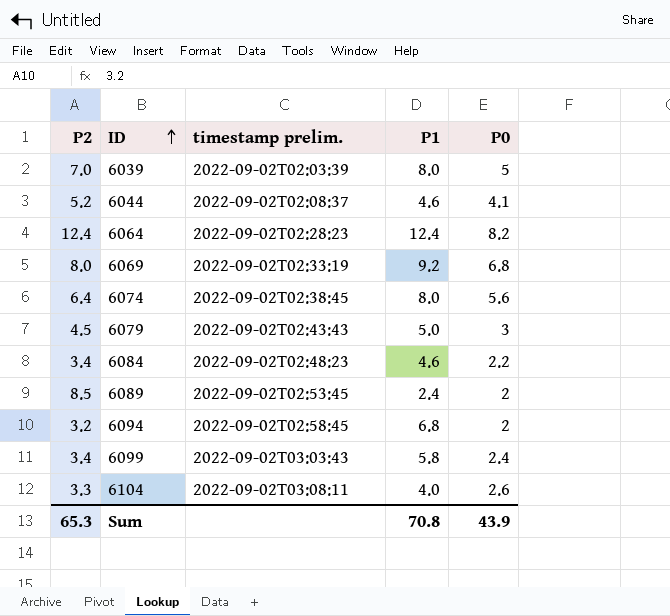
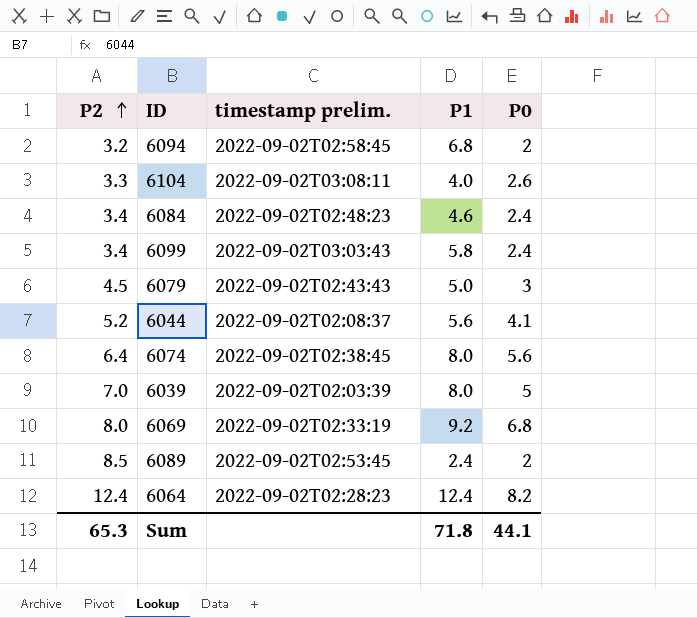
row order: ID ascending -> P2 ascending
6084 | P0: 2.2 -> 2.4
6044 | P1: 4.6 -> 5.6
Sum | P1: 70.8 -> 71.8
Sum | P0: 43.9 -> 44.1

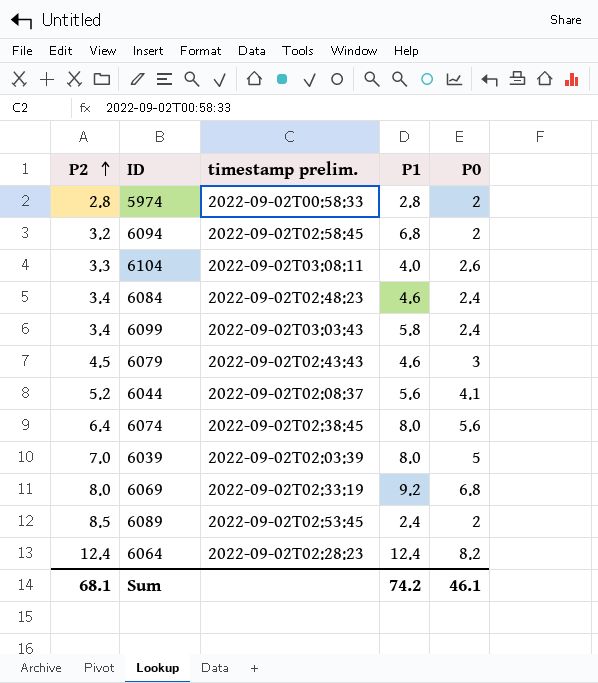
row 5974: none -> 2.8 | 2022-09-02T00:58:33 | 2.8 | 2
6079 | P1: 5.0 -> 4.6
Sum | P2: 65.3 -> 68.1
Sum | P1: 71.8 -> 74.2
Sum | P0: 44.1 -> 46.1

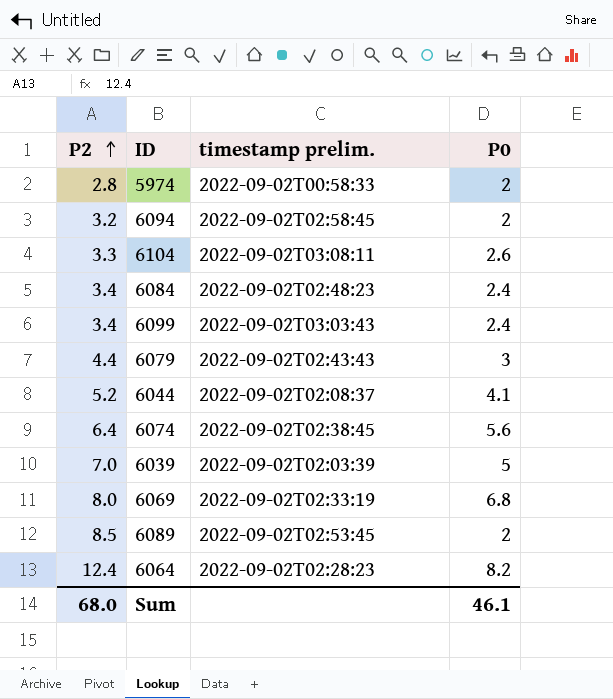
column P1 | position: 4 -> none
6079 | P2: 4.5 -> 4.4
Sum | P2: 68.1 -> 68.0

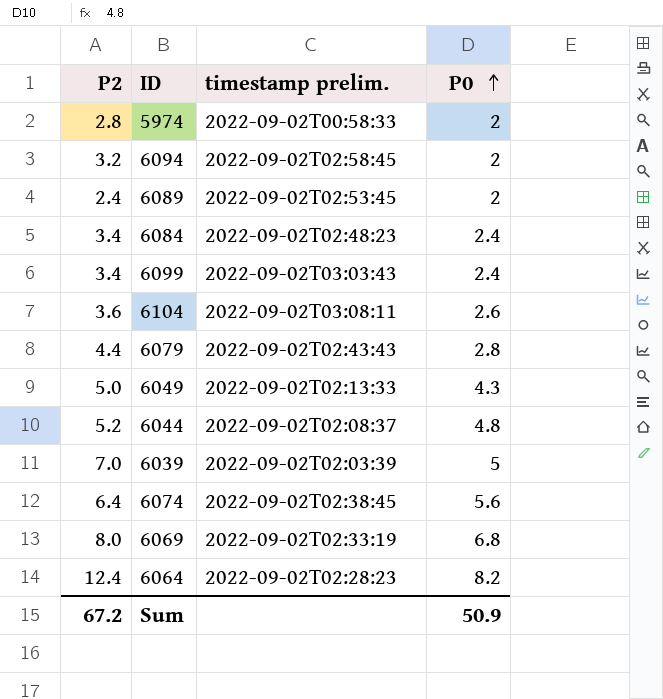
row order: P2 ascending -> P0 ascending
6089 | P2: 8.5 -> 2.4
6104 | P2: 3.3 -> 3.6
6079 | P0: 3 -> 2.8
row 6049: none -> 5.0 | 2022-09-02T02:13:33 | 4.3
6044 | P0: 4.1 -> 4.8
Sum | P2: 68.0 -> 67.2
Sum | P0: 46.1 -> 50.9

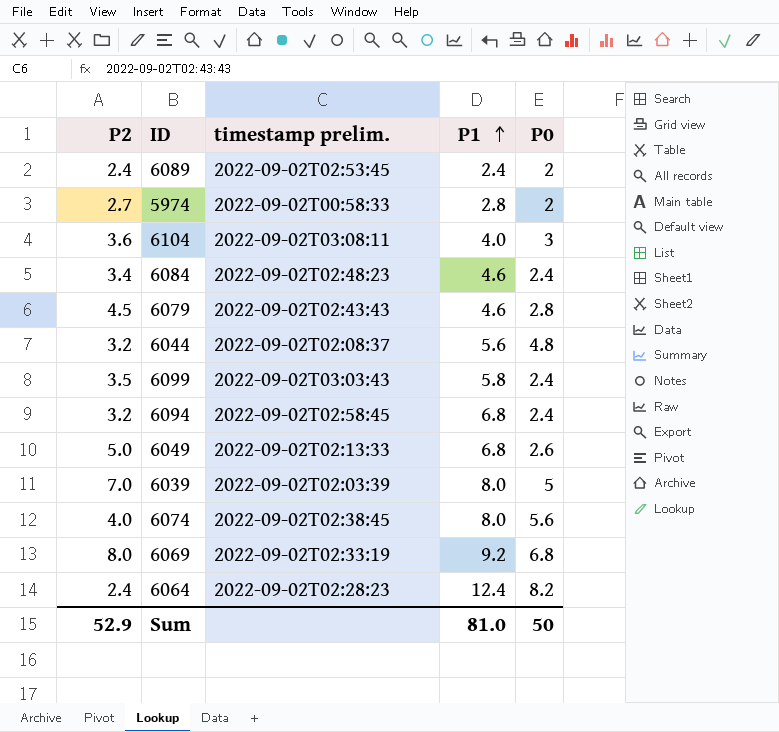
row order: P0 ascending -> P1 ascending
column P1 | position: none -> 4
5974 | P2: 2.8 -> 2.7
6104 | P0: 2.6 -> 3
6079 | P2: 4.4 -> 4.5
6044 | P2: 5.2 -> 3.2
6099 | P2: 3.4 -> 3.5
6094 | P0: 2 -> 2.4
6049 | P0: 4.3 -> 2.6
6074 | P2: 6.4 -> 4.0
6064 | P2: 12.4 -> 2.4
Sum | P2: 67.2 -> 52.9
Sum | P0: 50.9 -> 50

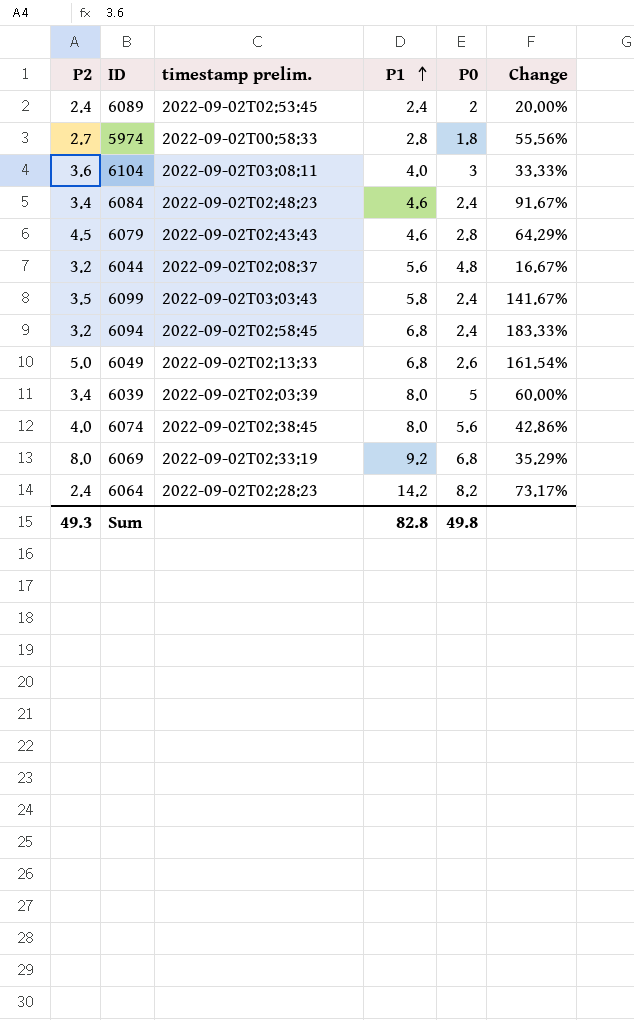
column Change | formula: none -> ([P1] - [P0]) / [P0]
5974 | P0: 2 -> 1.8
6039 | P2: 7.0 -> 3.4
6064 | P1: 12.4 -> 14.2
Sum | P2: 52.9 -> 49.3
Sum | P1: 81.0 -> 82.8
Sum | P0: 50 -> 49.8

